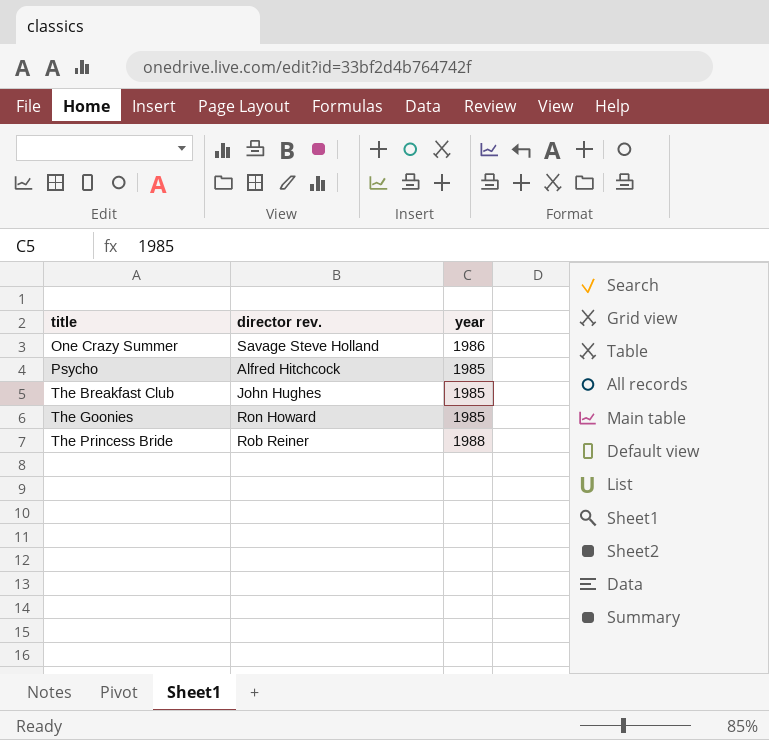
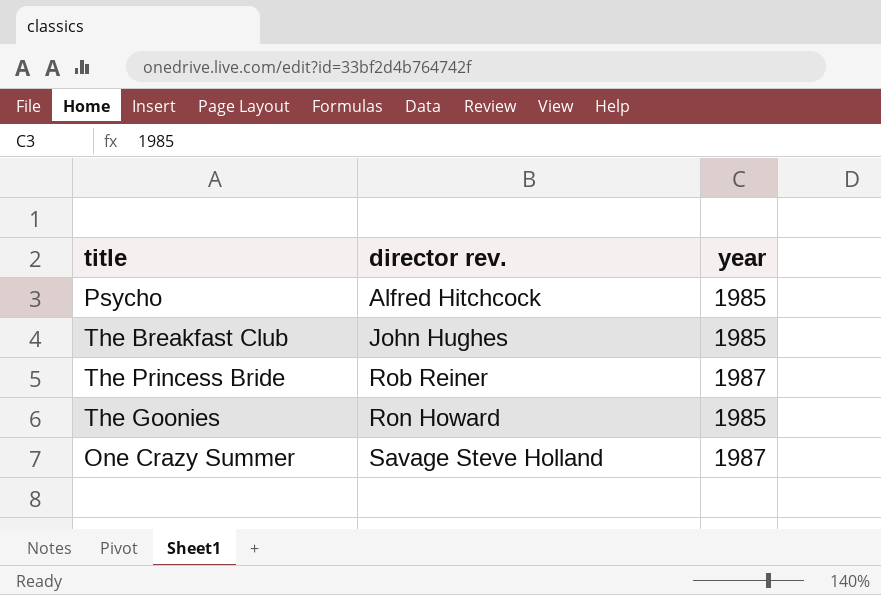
row order: title ascending -> director rev. ascending
The Princess Bride | year: 1988 -> 1987
One Crazy Summer | year: 1986 -> 1987

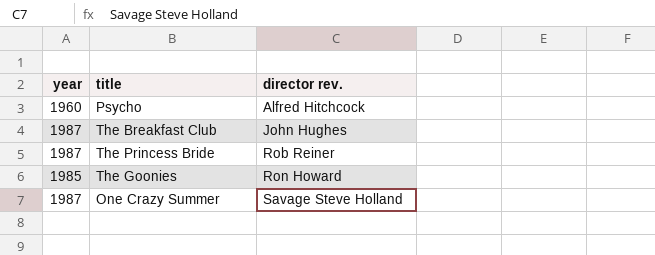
column year | position: 3 -> 1
Psycho | year: 1985 -> 1960
The Breakfast Club | year: 1985 -> 1987

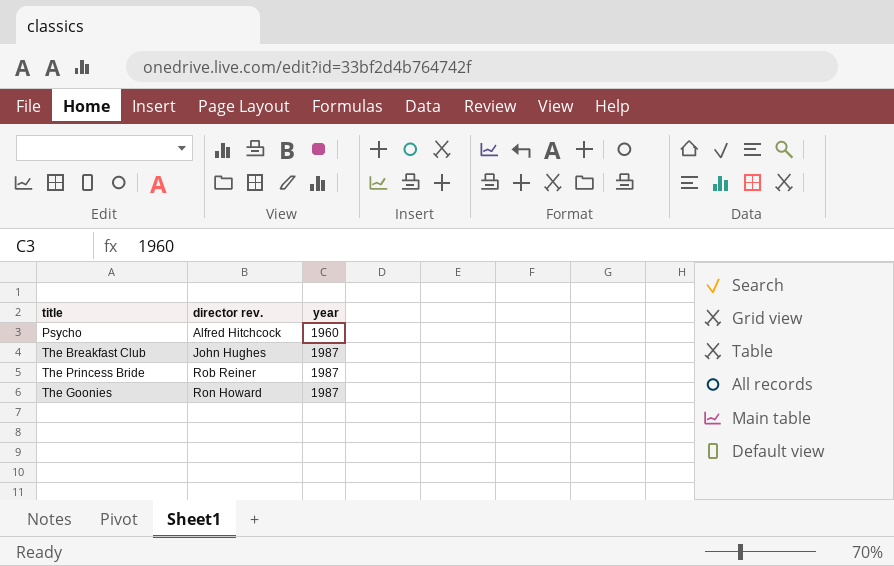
column year | position: 1 -> 3
row One Crazy Summer: 1987 | Savage Steve Holland -> none
The Goonies | year: 1985 -> 1987

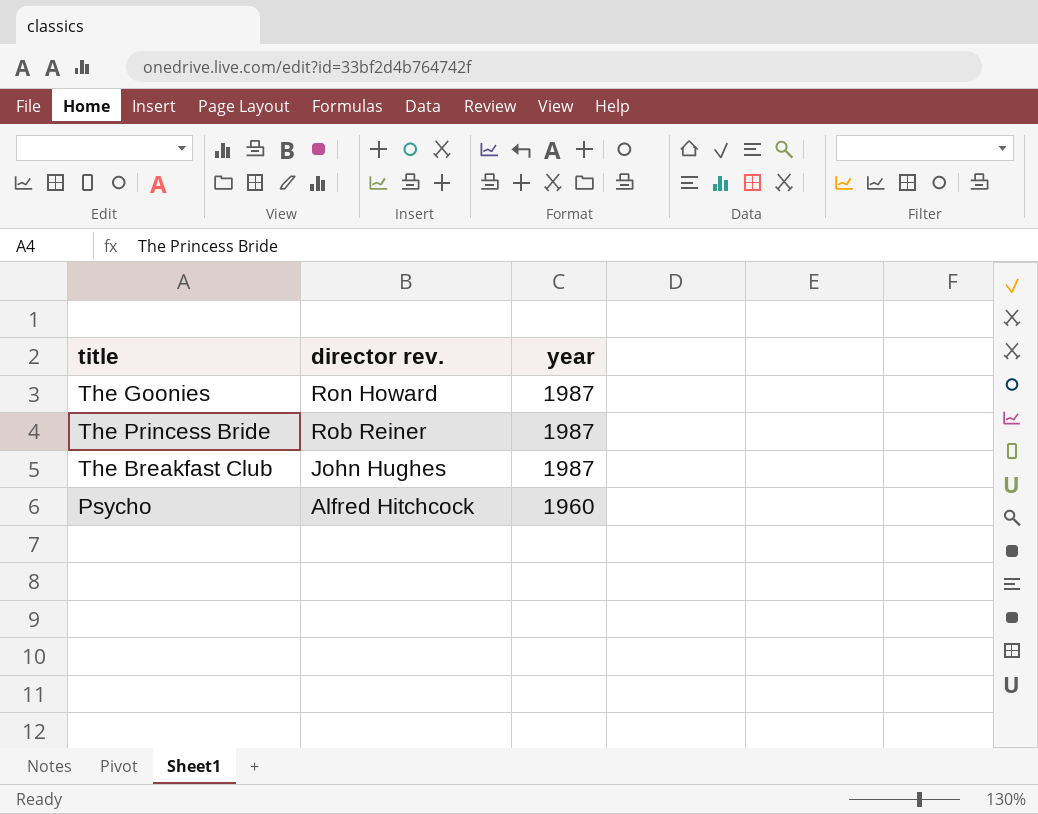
row order: director rev. ascending -> director rev. descending

